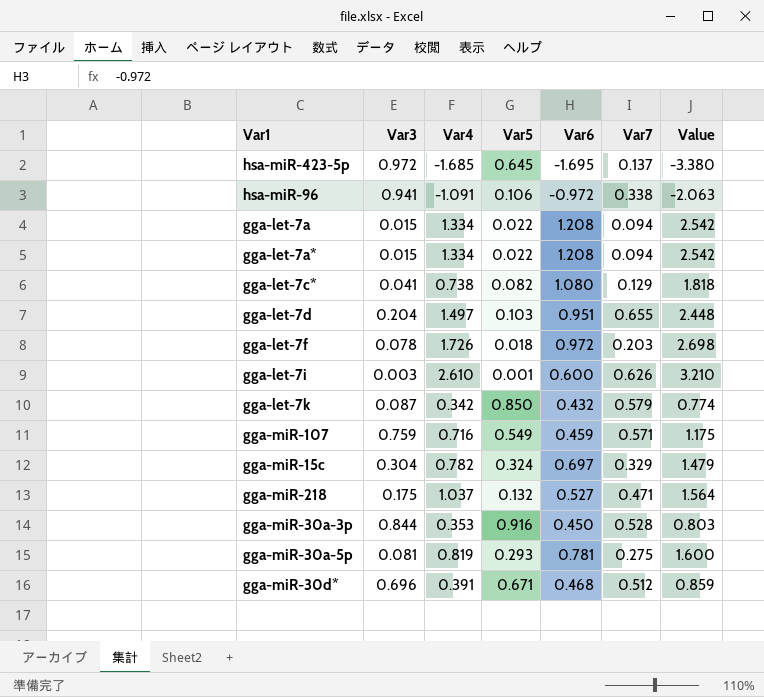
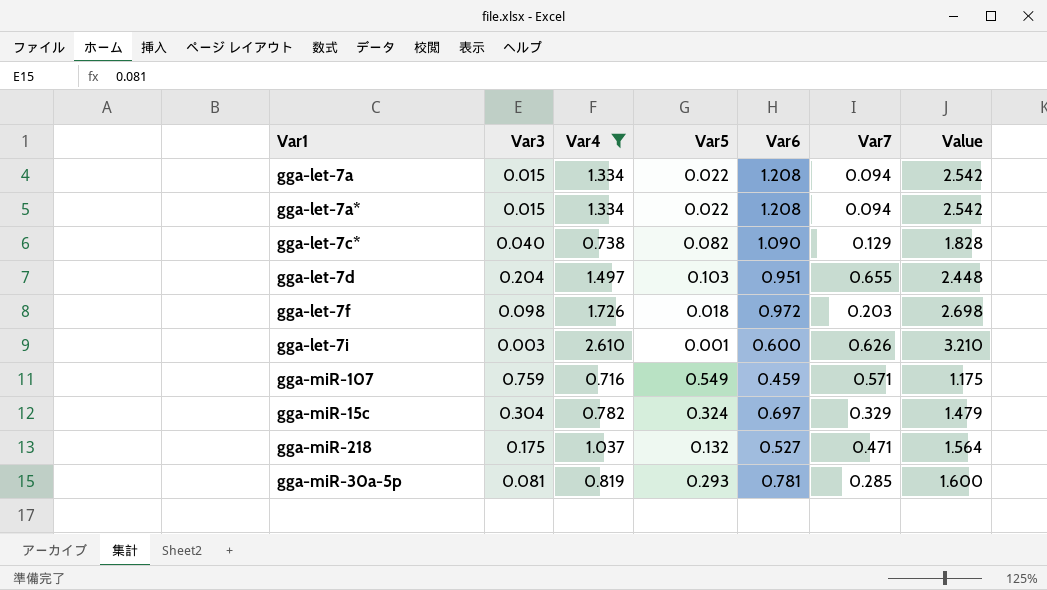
filter: none -> Var4 >= 0.716
gga-let-7c* | Var3: 0.041 -> 0.040
gga-let-7c* | Var6: 1.080 -> 1.090
gga-let-7c* | Value: 1.818 -> 1.828
gga-let-7f | Var3: 0.078 -> 0.098
gga-miR-30a-5p | Var7: 0.275 -> 0.285

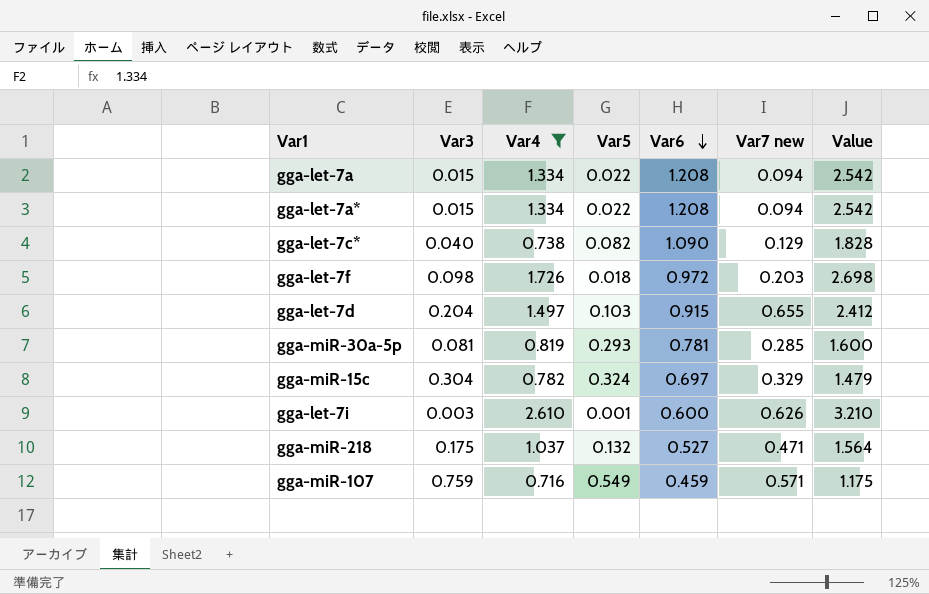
row order: none -> Var6 descending
column name: Var7 -> Var7 new
gga-let-7d | Var6: 0.951 -> 0.915
gga-let-7d | Value: 2.448 -> 2.412

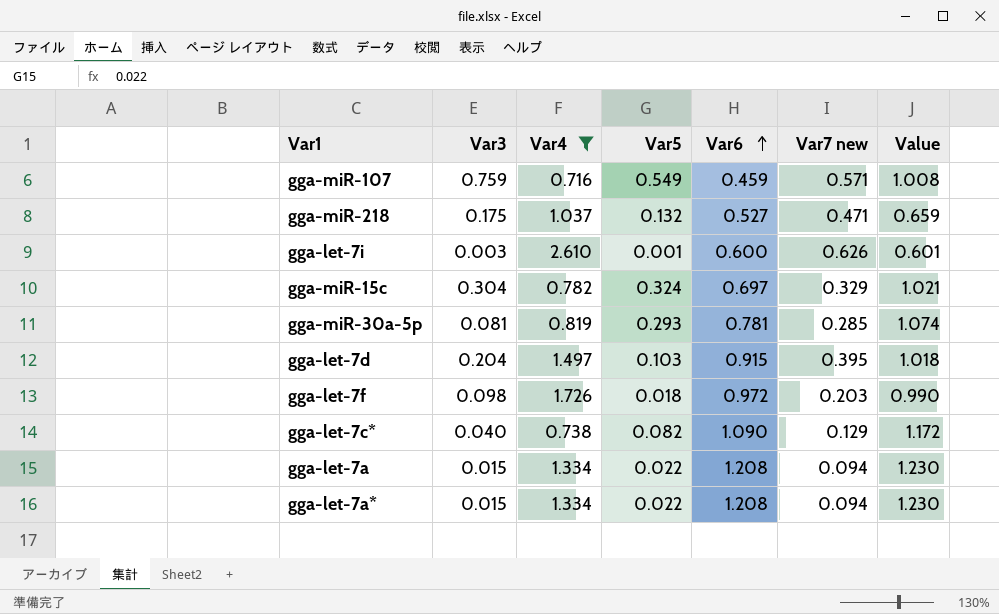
row order: Var6 descending -> Var6 ascending
column Value | formula: [Var4] + [Var6] -> [Var5] + [Var6]
gga-let-7d | Var7 new: 0.655 -> 0.395

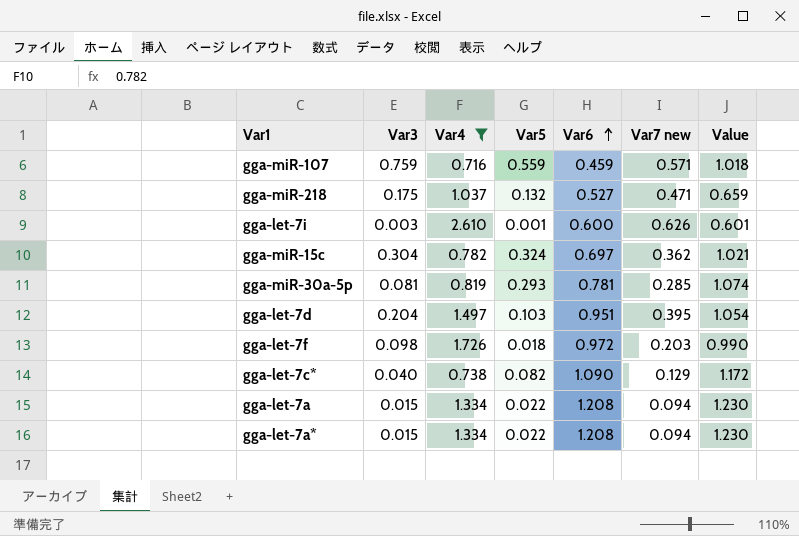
gga-miR-107 | Var5: 0.549 -> 0.559
gga-miR-107 | Value: 1.008 -> 1.018
gga-miR-15c | Var7 new: 0.329 -> 0.362
gga-let-7d | Var6: 0.915 -> 0.951
gga-let-7d | Value: 1.018 -> 1.054

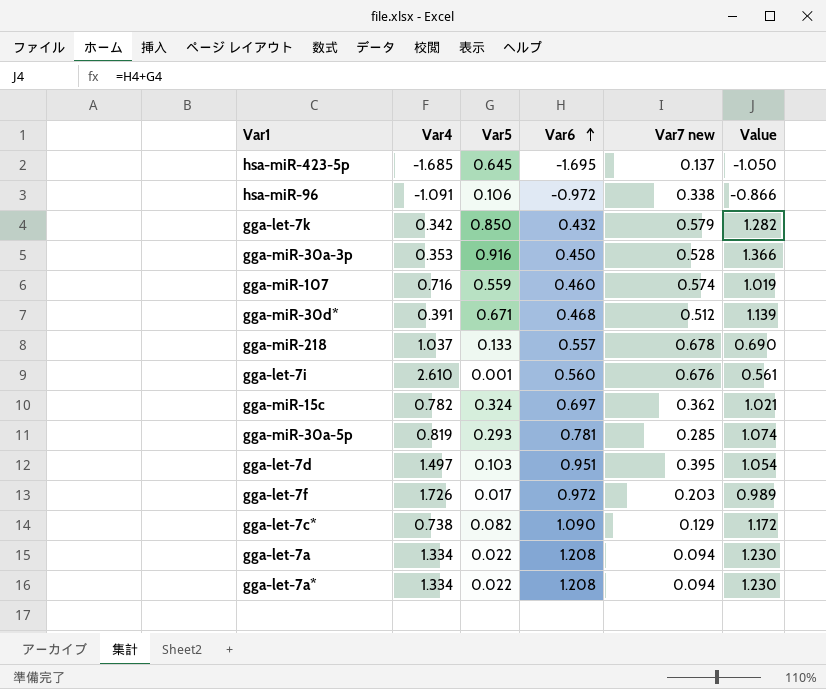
filter: Var4 >= 0.716 -> none
column Var3 | position: 2 -> none
gga-miR-107 | Var6: 0.459 -> 0.460
gga-miR-107 | Var7 new: 0.571 -> 0.574
gga-miR-107 | Value: 1.018 -> 1.019
gga-miR-218 | Var5: 0.132 -> 0.133
gga-miR-218 | Var6: 0.527 -> 0.557
gga-miR-218 | Var7 new: 0.471 -> 0.678
gga-miR-218 | Value: 0.659 -> 0.690
gga-let-7i | Var6: 0.600 -> 0.560
gga-let-7i | Var7 new: 0.626 -> 0.676
gga-let-7i | Value: 0.601 -> 0.561
gga-let-7f | Var5: 0.018 -> 0.017
gga-let-7f | Value: 0.990 -> 0.989

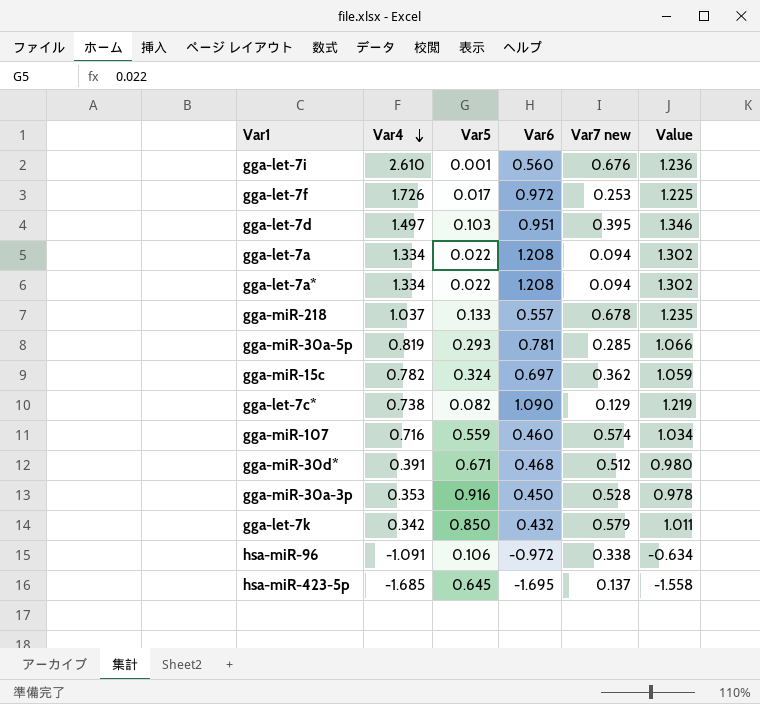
row order: Var6 ascending -> Var4 descending
column Value | formula: [Var5] + [Var6] -> [Var6] + [Var7 new]
gga-let-7f | Var7 new: 0.203 -> 0.253

